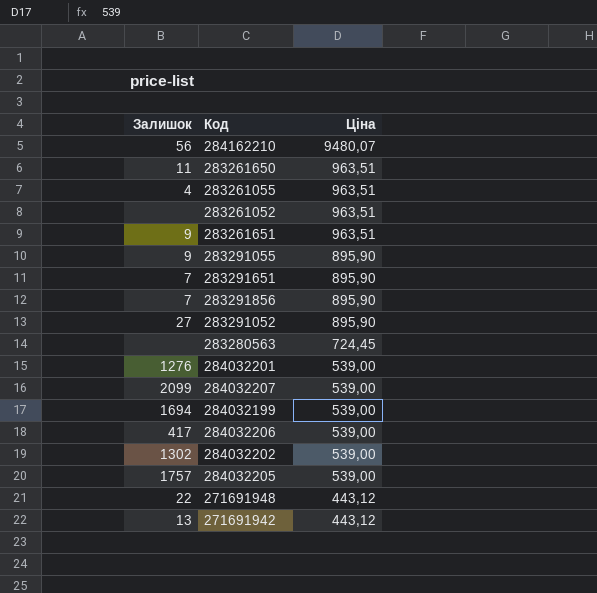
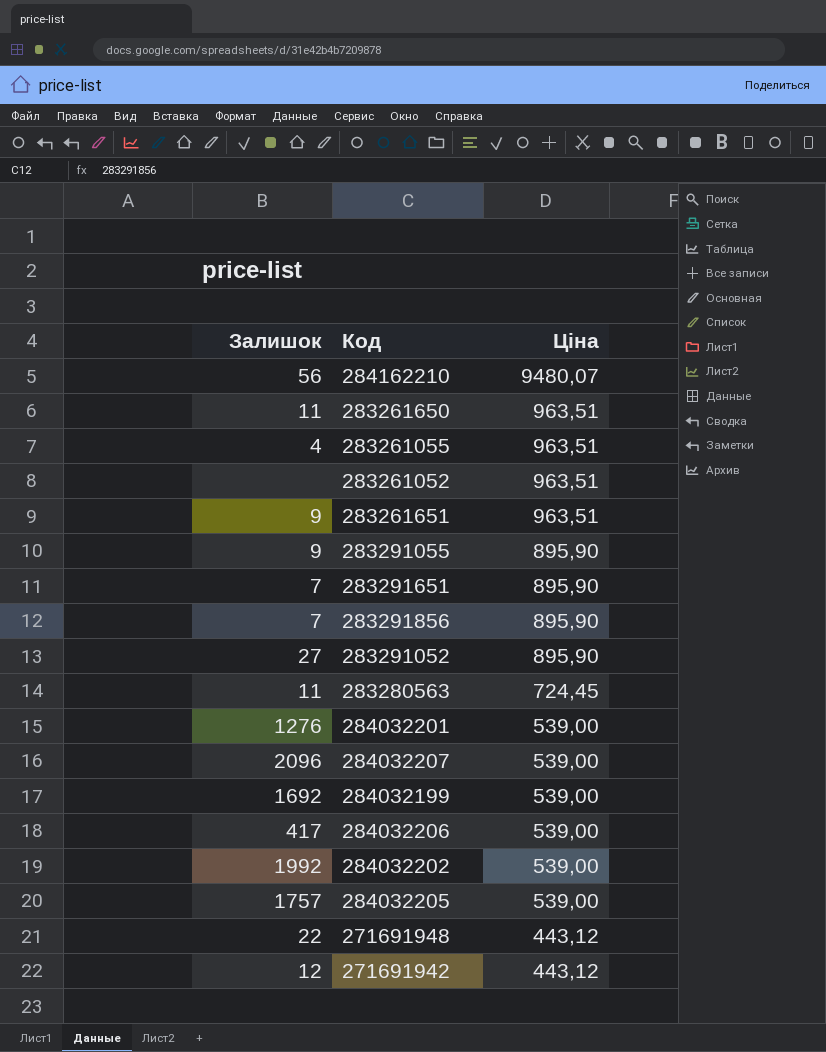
283280563 | Залишок: none -> 11
284032207 | Залишок: 2099 -> 2096
284032199 | Залишок: 1694 -> 1692
284032202 | Залишок: 1302 -> 1992
271691942 | Залишок: 13 -> 12

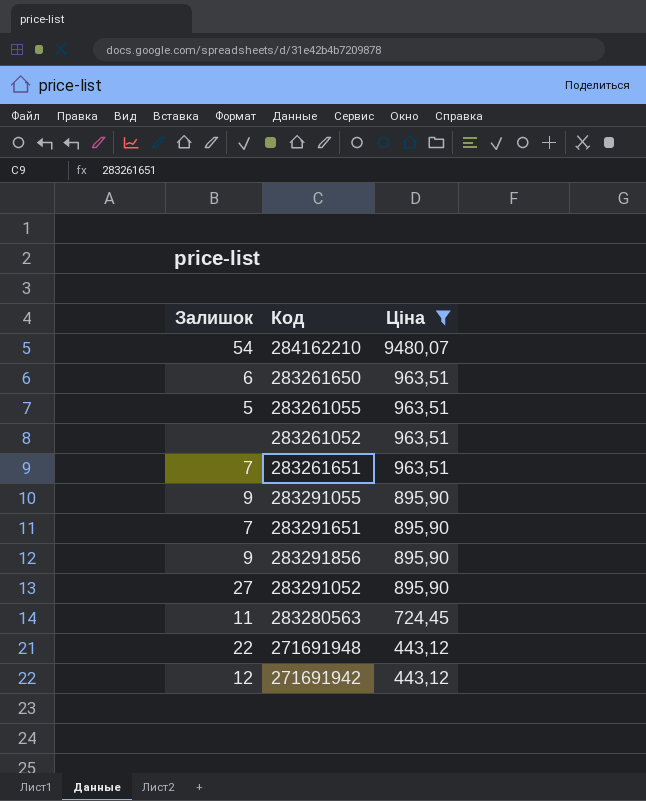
filter: none -> Ціна != 539,00
284162210 | Залишок: 56 -> 54
283261650 | Залишок: 11 -> 6
283261055 | Залишок: 4 -> 5
283261651 | Залишок: 9 -> 7
283291856 | Залишок: 7 -> 9

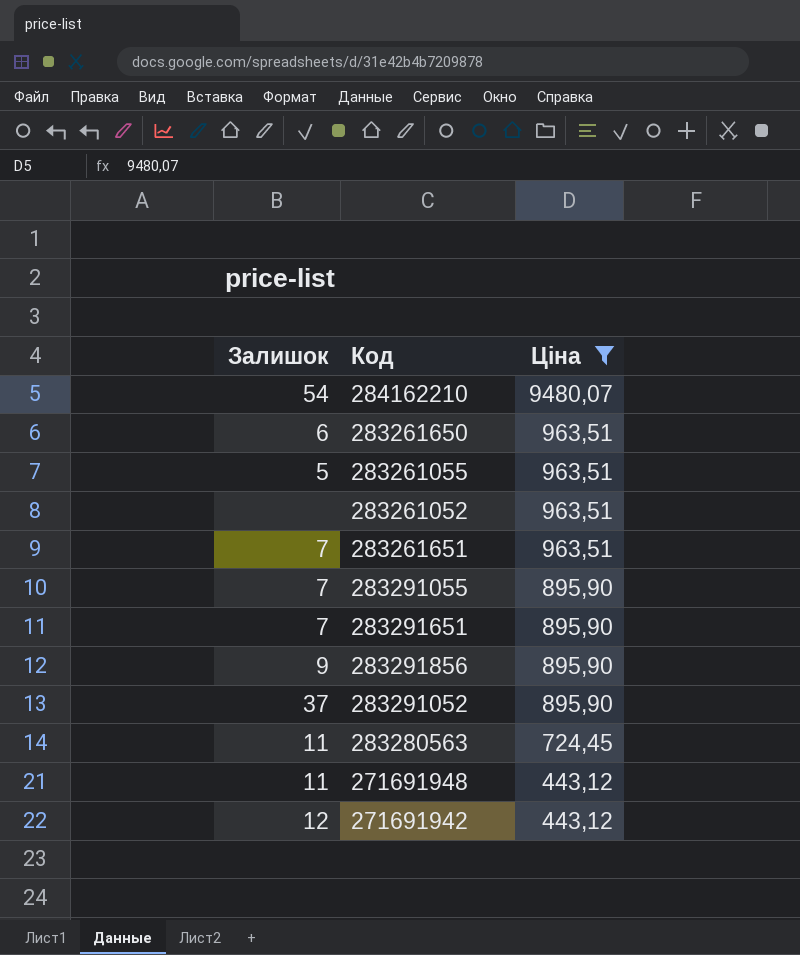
283291055 | Залишок: 9 -> 7
283291052 | Залишок: 27 -> 37
271691948 | Залишок: 22 -> 11

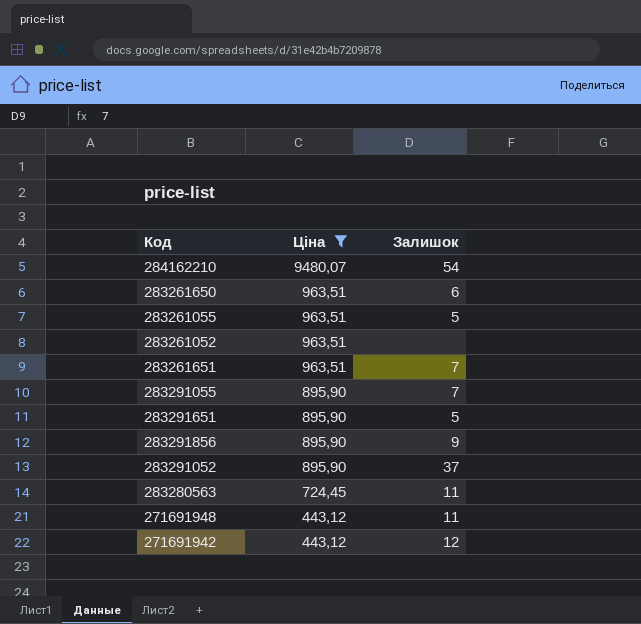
column Залишок | position: 1 -> 3
283291651 | Залишок: 7 -> 5

